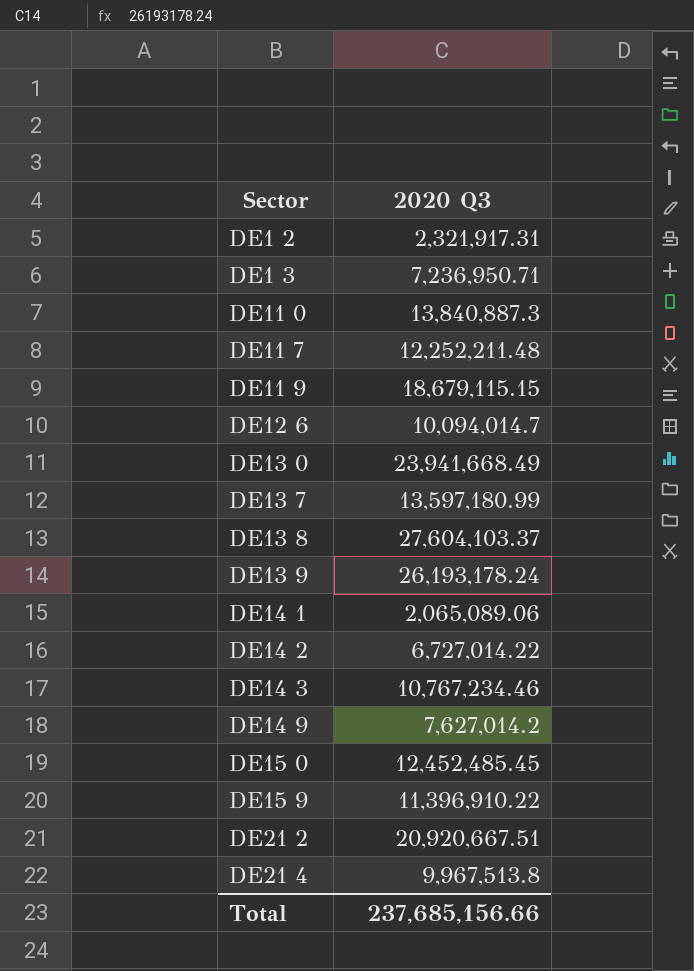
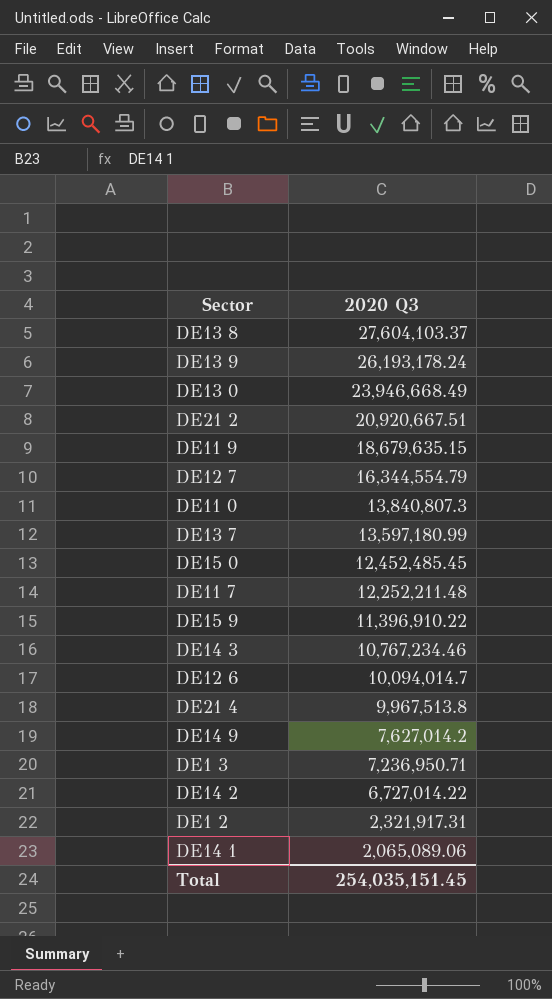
row order: Sector ascending -> 2020 Q3 descending
DE13 0 | 2020 Q3: 23,941,668.49 -> 23,946,668.49
DE11 9 | 2020 Q3: 18,679,115.15 -> 18,679,635.15
row DE12 7: none -> 16,344,554.79
DE11 0 | 2020 Q3: 13,840,887.3 -> 13,840,807.3
Total | 2020 Q3: 237,685,156.66 -> 254,035,151.45

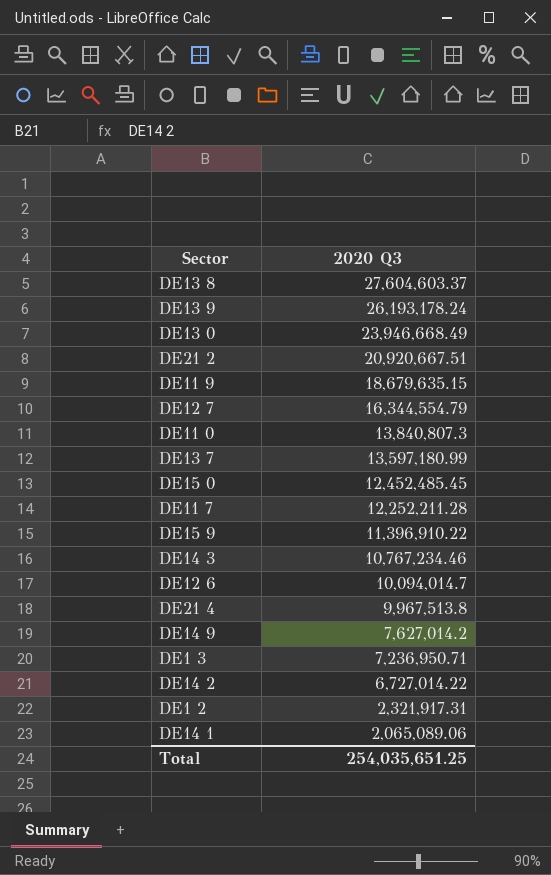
DE13 8 | 2020 Q3: 27,604,103.37 -> 27,604,603.37
DE11 7 | 2020 Q3: 12,252,211.48 -> 12,252,211.28
Total | 2020 Q3: 254,035,151.45 -> 254,035,651.25

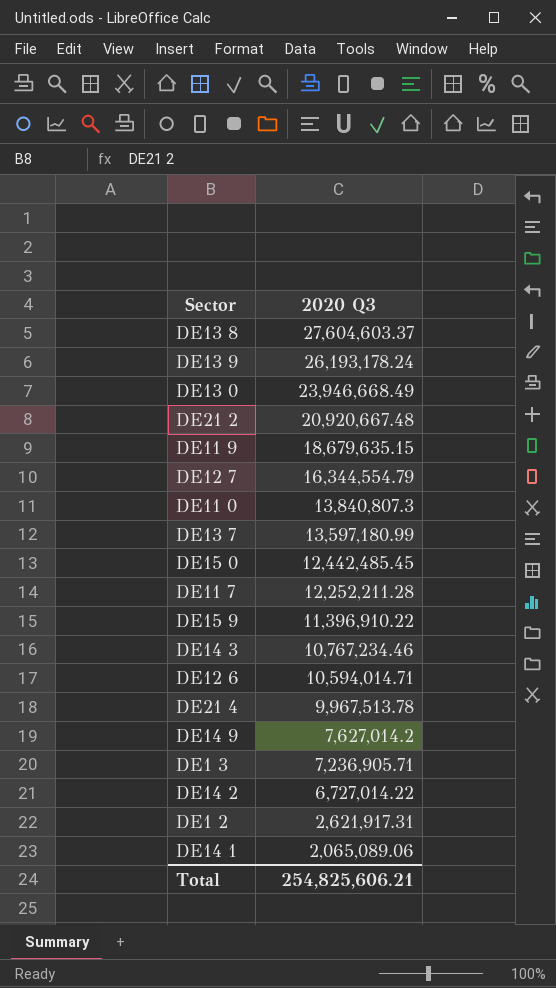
DE21 2 | 2020 Q3: 20,920,667.51 -> 20,920,667.48
DE15 0 | 2020 Q3: 12,452,485.45 -> 12,442,485.45
DE12 6 | 2020 Q3: 10,094,014.7 -> 10,594,014.71
DE21 4 | 2020 Q3: 9,967,513.8 -> 9,967,513.78
DE1 3 | 2020 Q3: 7,236,950.71 -> 7,236,905.71
DE1 2 | 2020 Q3: 2,321,917.31 -> 2,621,917.31
Total | 2020 Q3: 254,035,651.25 -> 254,825,606.21

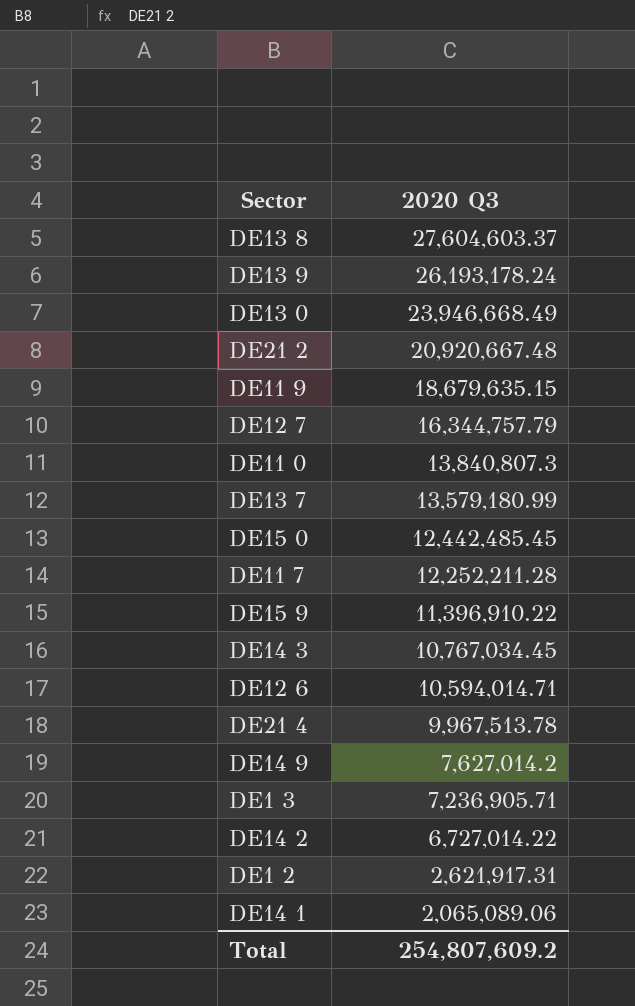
DE12 7 | 2020 Q3: 16,344,554.79 -> 16,344,757.79
DE13 7 | 2020 Q3: 13,597,180.99 -> 13,579,180.99
DE14 3 | 2020 Q3: 10,767,234.46 -> 10,767,034.45
Total | 2020 Q3: 254,825,606.21 -> 254,807,609.2

